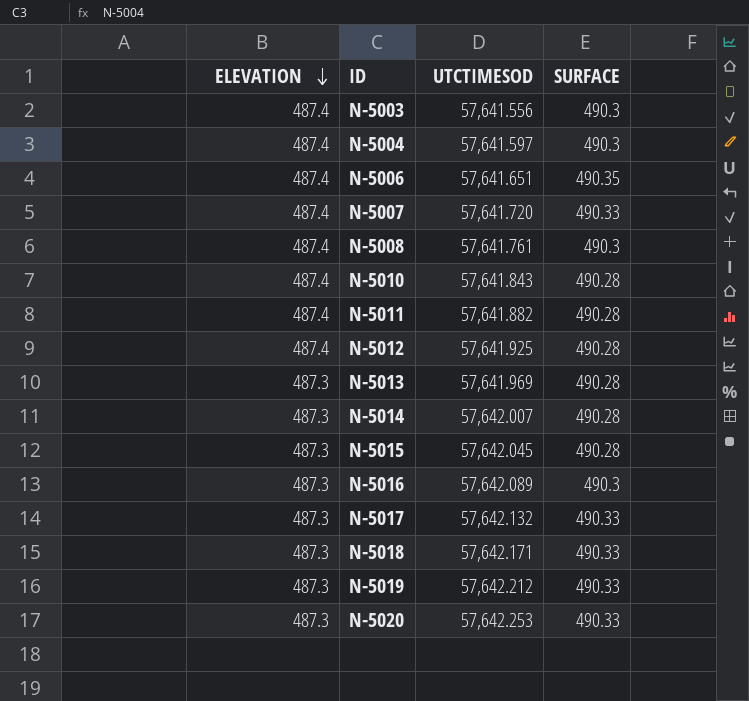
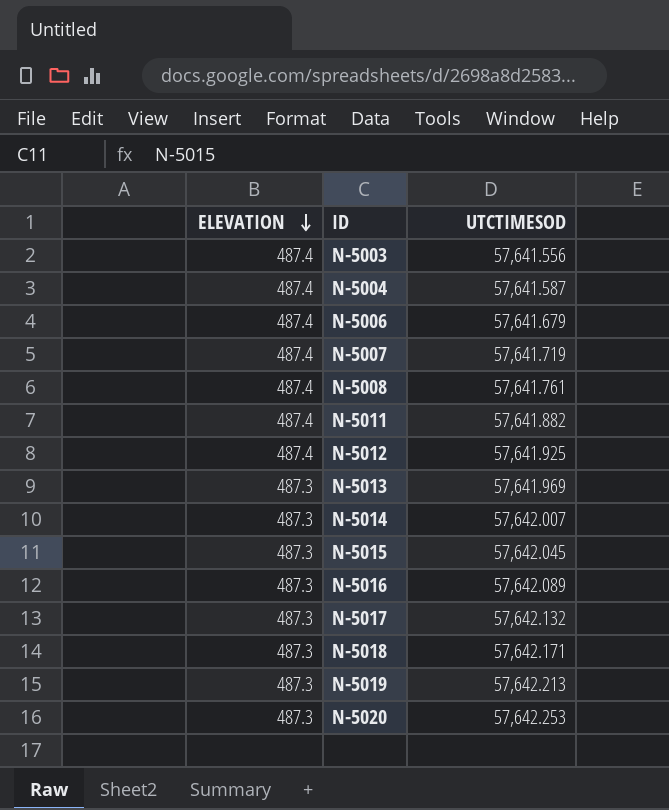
column SURFACE | position: 4 -> none
row N-5010: 487.4 | 57,641.843 | 490.28 -> none
N-5004 | UTCTIMESOD: 57,641.597 -> 57,641.587
N-5006 | UTCTIMESOD: 57,641.651 -> 57,641.679
N-5007 | UTCTIMESOD: 57,641.720 -> 57,641.719
N-5019 | UTCTIMESOD: 57,642.212 -> 57,642.213

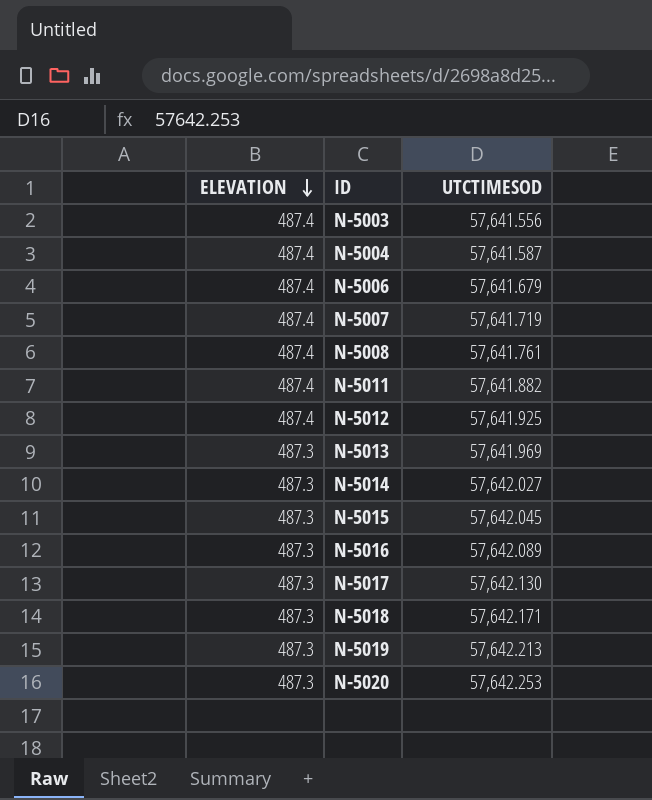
N-5014 | UTCTIMESOD: 57,642.007 -> 57,642.027
N-5017 | UTCTIMESOD: 57,642.132 -> 57,642.130

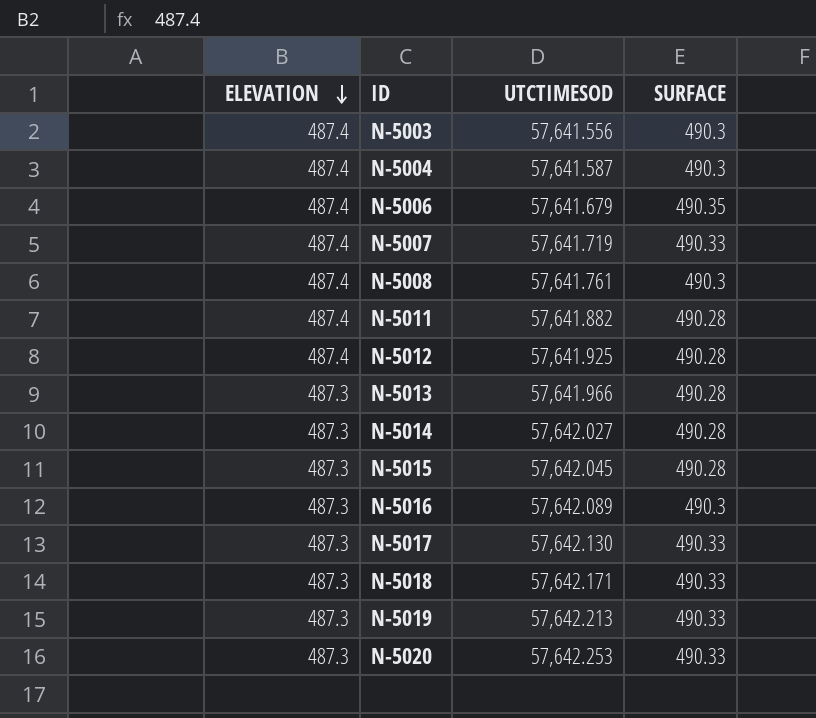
column SURFACE | position: none -> 4
N-5013 | UTCTIMESOD: 57,641.969 -> 57,641.966

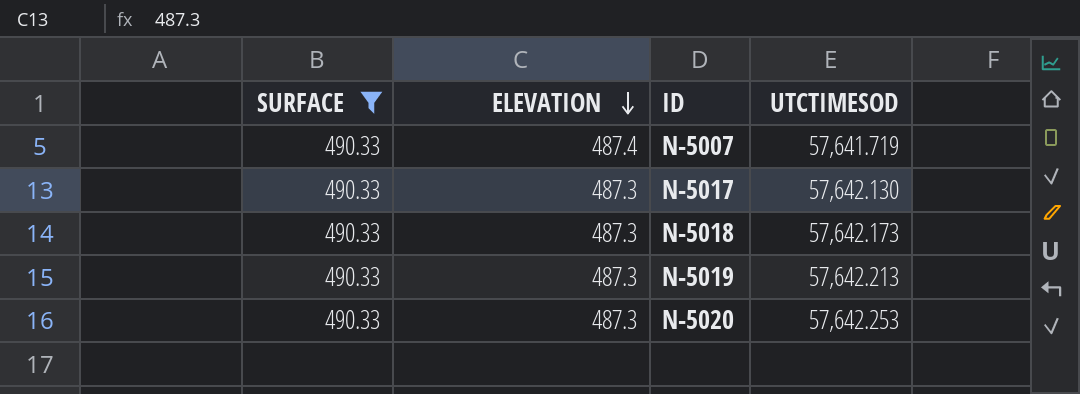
filter: none -> SURFACE = 490.33
column SURFACE | position: 4 -> 1
N-5018 | UTCTIMESOD: 57,642.171 -> 57,642.173

